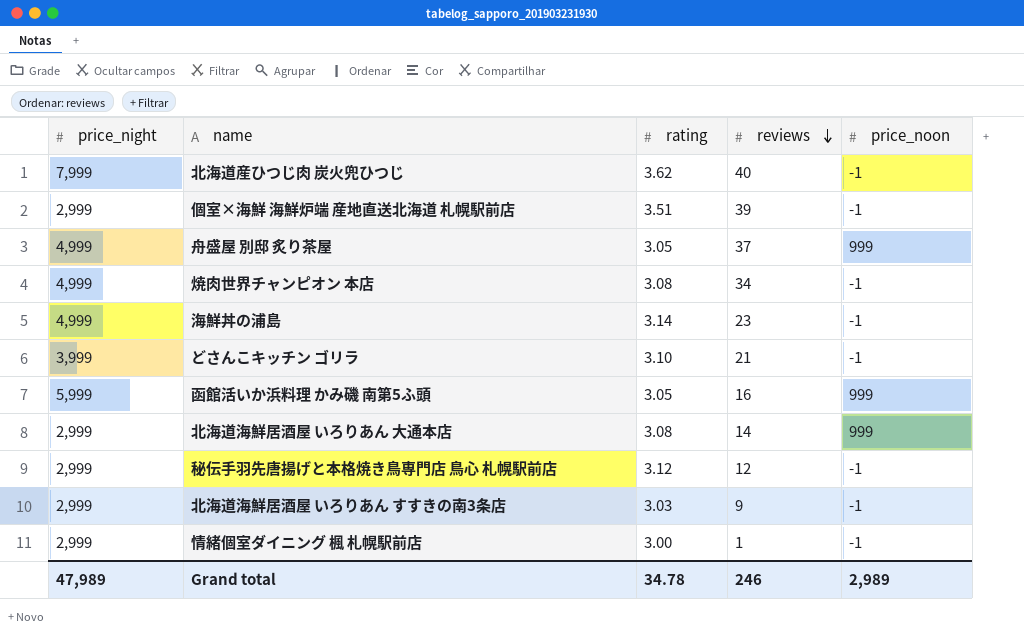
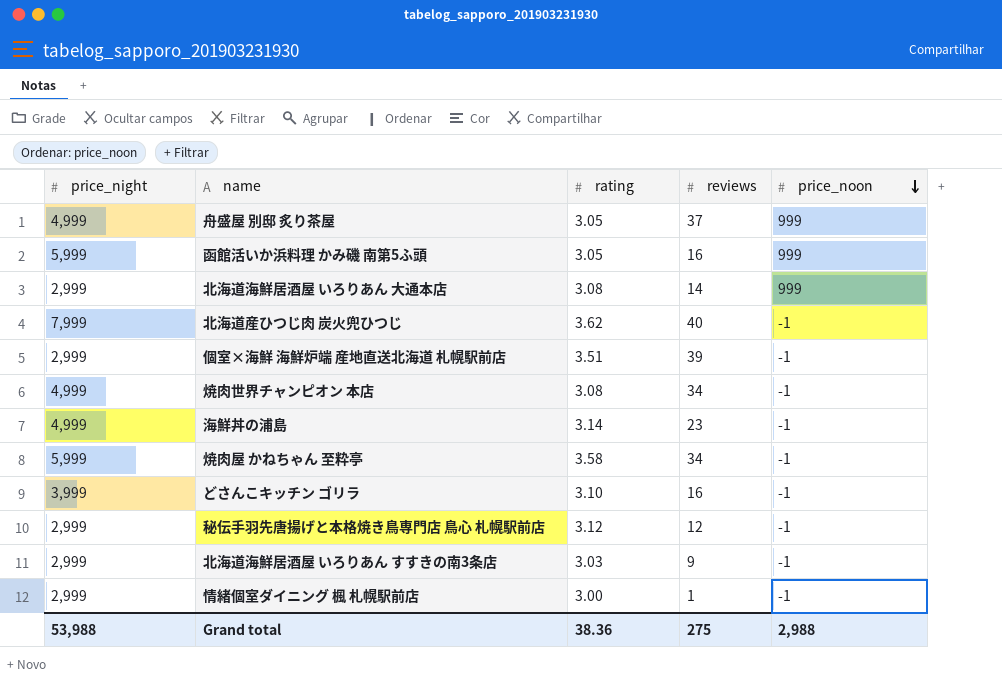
row order: reviews descending -> price_noon descending
row 焼肉屋 かねちゃん 至粋亭: none -> 5,999 | 3.58 | 34 | -1
どさんこキッチン ゴリラ | reviews: 21 -> 16
Grand total | price_night: 47,989 -> 53,988
Grand total | rating: 34.78 -> 38.36
Grand total | reviews: 246 -> 275
Grand total | price_noon: 2,989 -> 2,988

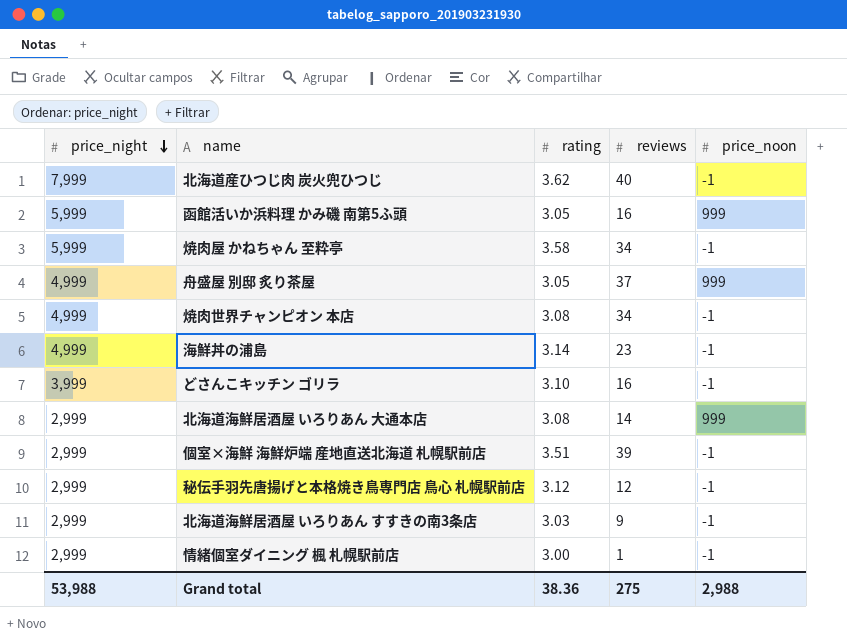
row order: price_noon descending -> price_night descending

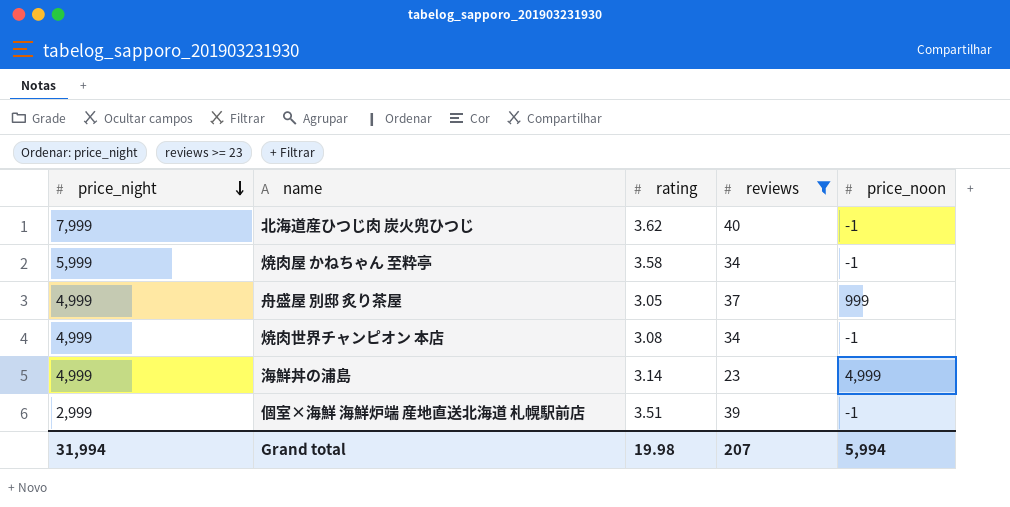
filter: none -> reviews >= 23
海鮮丼の浦島 | price_noon: -1 -> 4,999
Grand total | price_night: 53,988 -> 31,994
Grand total | rating: 38.36 -> 19.98
Grand total | reviews: 275 -> 207
Grand total | price_noon: 2,988 -> 5,994

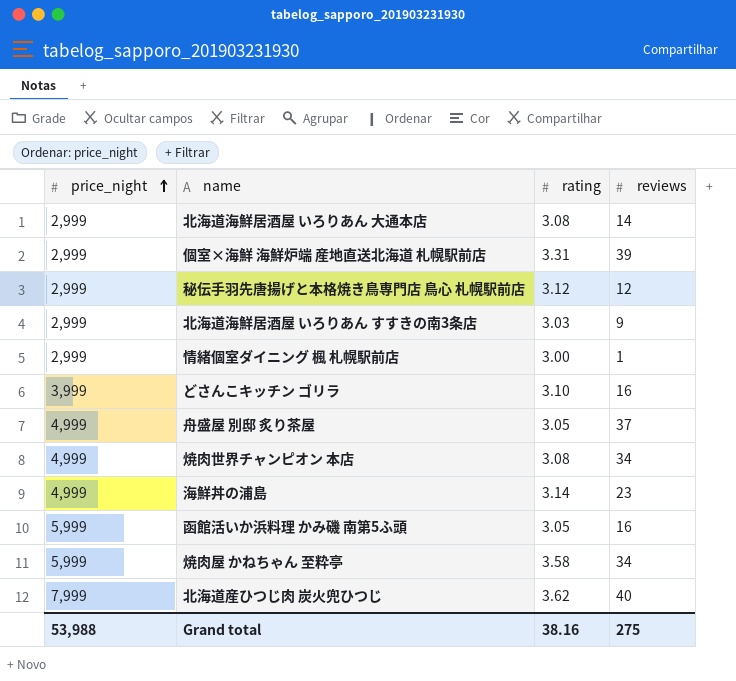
filter: reviews >= 23 -> none
row order: price_night descending -> price_night ascending
column price_noon | position: 5 -> none
個室×海鮮 海鮮炉端 産地直送北海道 札幌駅前店 | rating: 3.51 -> 3.31
Grand total | price_night: 31,994 -> 53,988
Grand total | rating: 19.98 -> 38.16
Grand total | reviews: 207 -> 275

